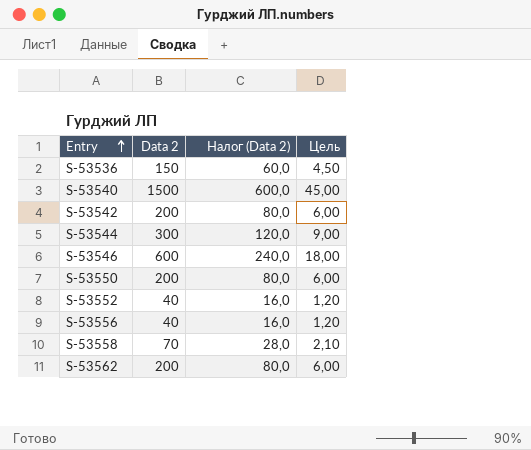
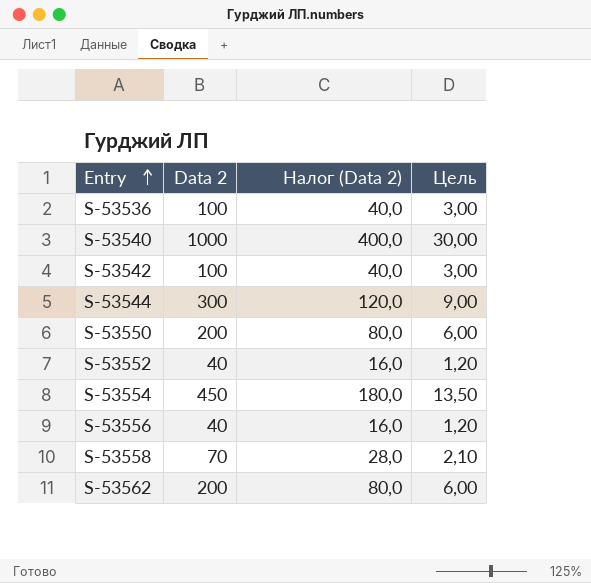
row S-53546: 600 | 240,0 | 18,00 -> none
S-53536 | Data 2: 150 -> 100
S-53536 | Налог (Data 2): 60,0 -> 40,0
S-53536 | Цель: 4,50 -> 3,00
S-53540 | Data 2: 1500 -> 1000
S-53540 | Налог (Data 2): 600,0 -> 400,0
S-53540 | Цель: 45,00 -> 30,00
S-53542 | Data 2: 200 -> 100
S-53542 | Налог (Data 2): 80,0 -> 40,0
S-53542 | Цель: 6,00 -> 3,00
row S-53554: none -> 450 | 180,0 | 13,50

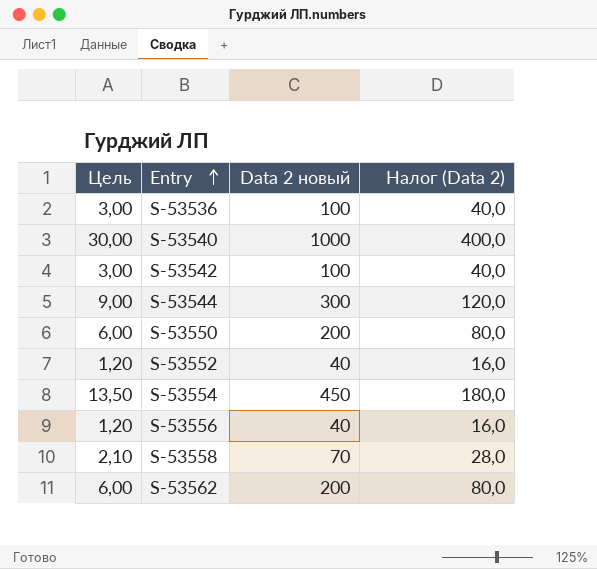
column Цель | position: 4 -> 1
column name: Data 2 -> Data 2 новый

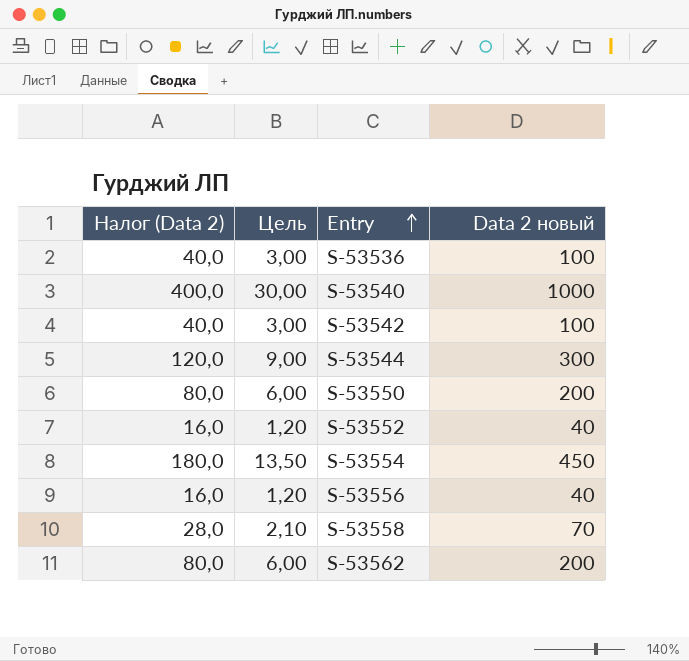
column Налог (Data 2) | position: 4 -> 1

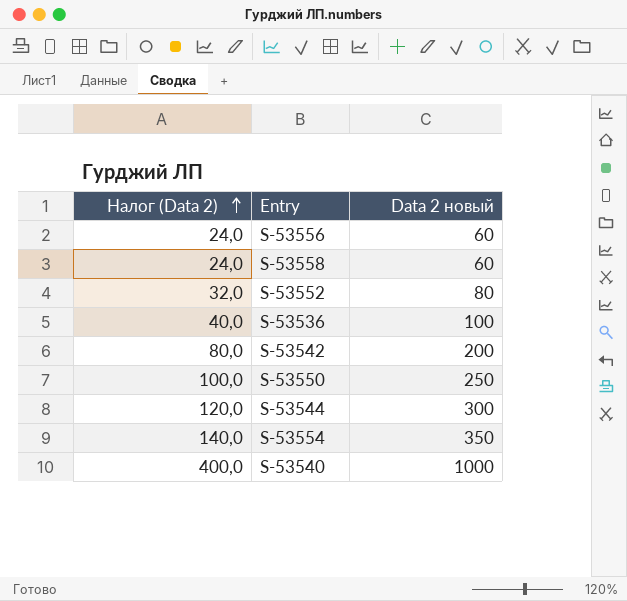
row order: Entry ascending -> Налог (Data 2) ascending
column Цель | formula: [Data 2 новый] * 0,03 -> none
row S-53562: 80,0 | 6,00 | 200 -> none
S-53556 | Налог (Data 2): 16,0 -> 24,0
S-53556 | Data 2 новый: 40 -> 60
S-53558 | Налог (Data 2): 28,0 -> 24,0
S-53558 | Data 2 новый: 70 -> 60
S-53552 | Налог (Data 2): 16,0 -> 32,0
S-53552 | Data 2 новый: 40 -> 80
S-53542 | Налог (Data 2): 40,0 -> 80,0
S-53542 | Data 2 новый: 100 -> 200
S-53550 | Налог (Data 2): 80,0 -> 100,0
S-53550 | Data 2 новый: 200 -> 250
S-53554 | Налог (Data 2): 180,0 -> 140,0
S-53554 | Data 2 новый: 450 -> 350

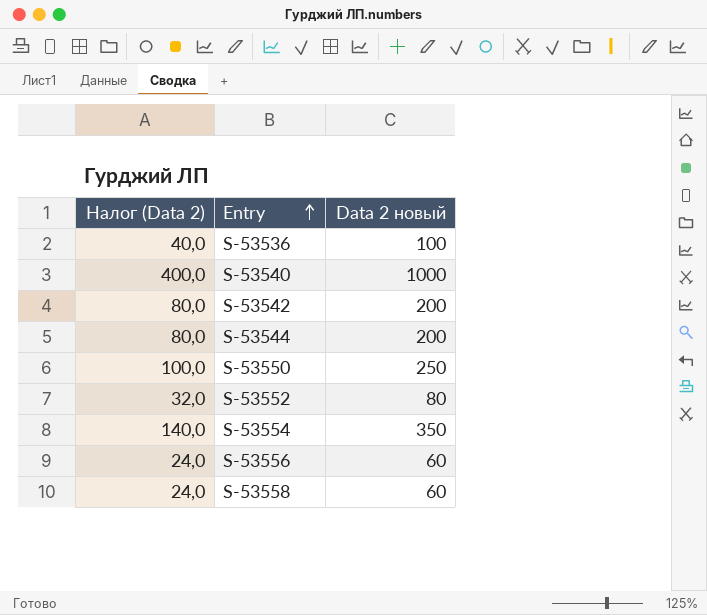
row order: Налог (Data 2) ascending -> Entry ascending
S-53544 | Налог (Data 2): 120,0 -> 80,0
S-53544 | Data 2 новый: 300 -> 200

